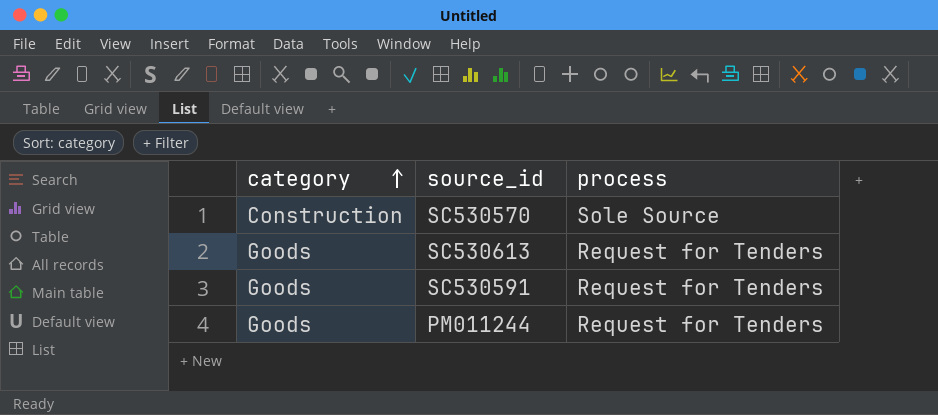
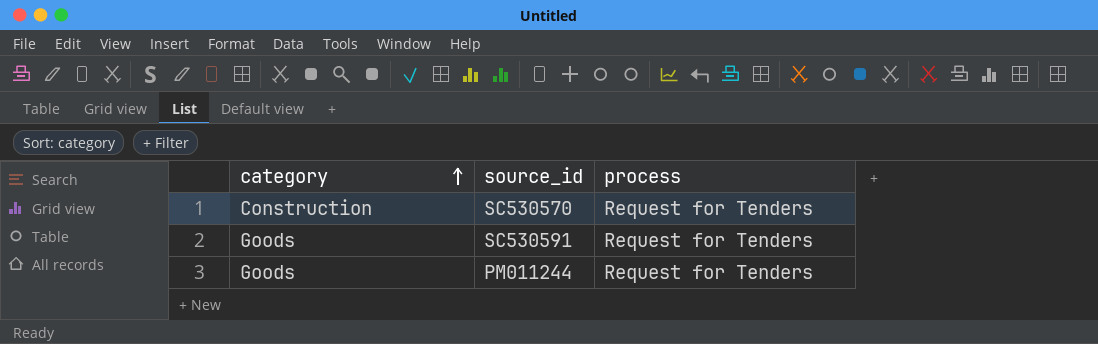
row SC530613: Goods | Request for Tenders -> none
SC530570 | process: Sole Source -> Request for Tenders

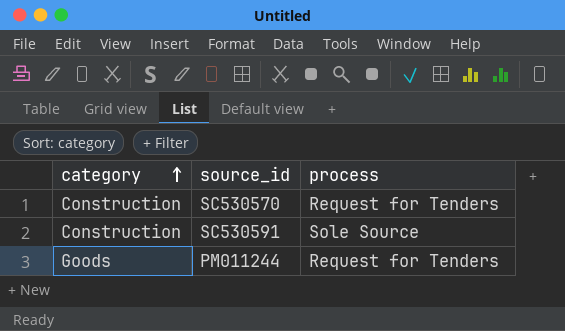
SC530591 | category: Goods -> Construction
SC530591 | process: Request for Tenders -> Sole Source

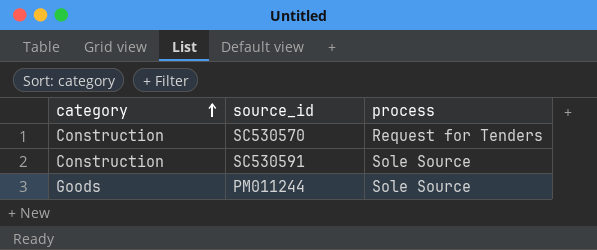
PM011244 | process: Request for Tenders -> Sole Source

